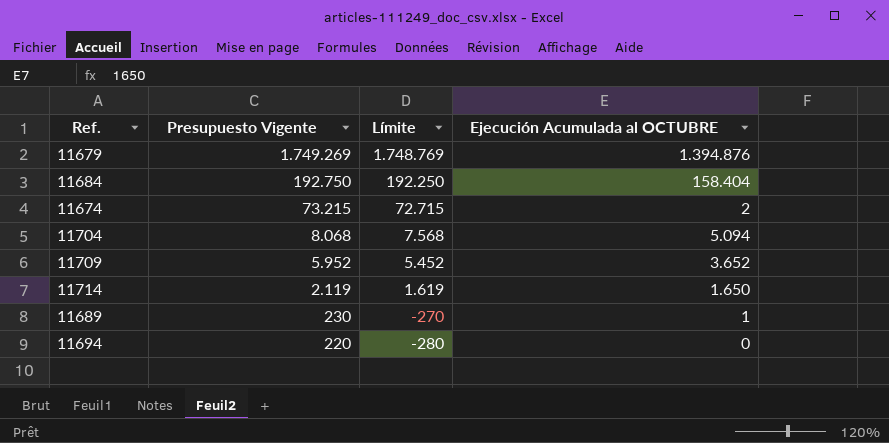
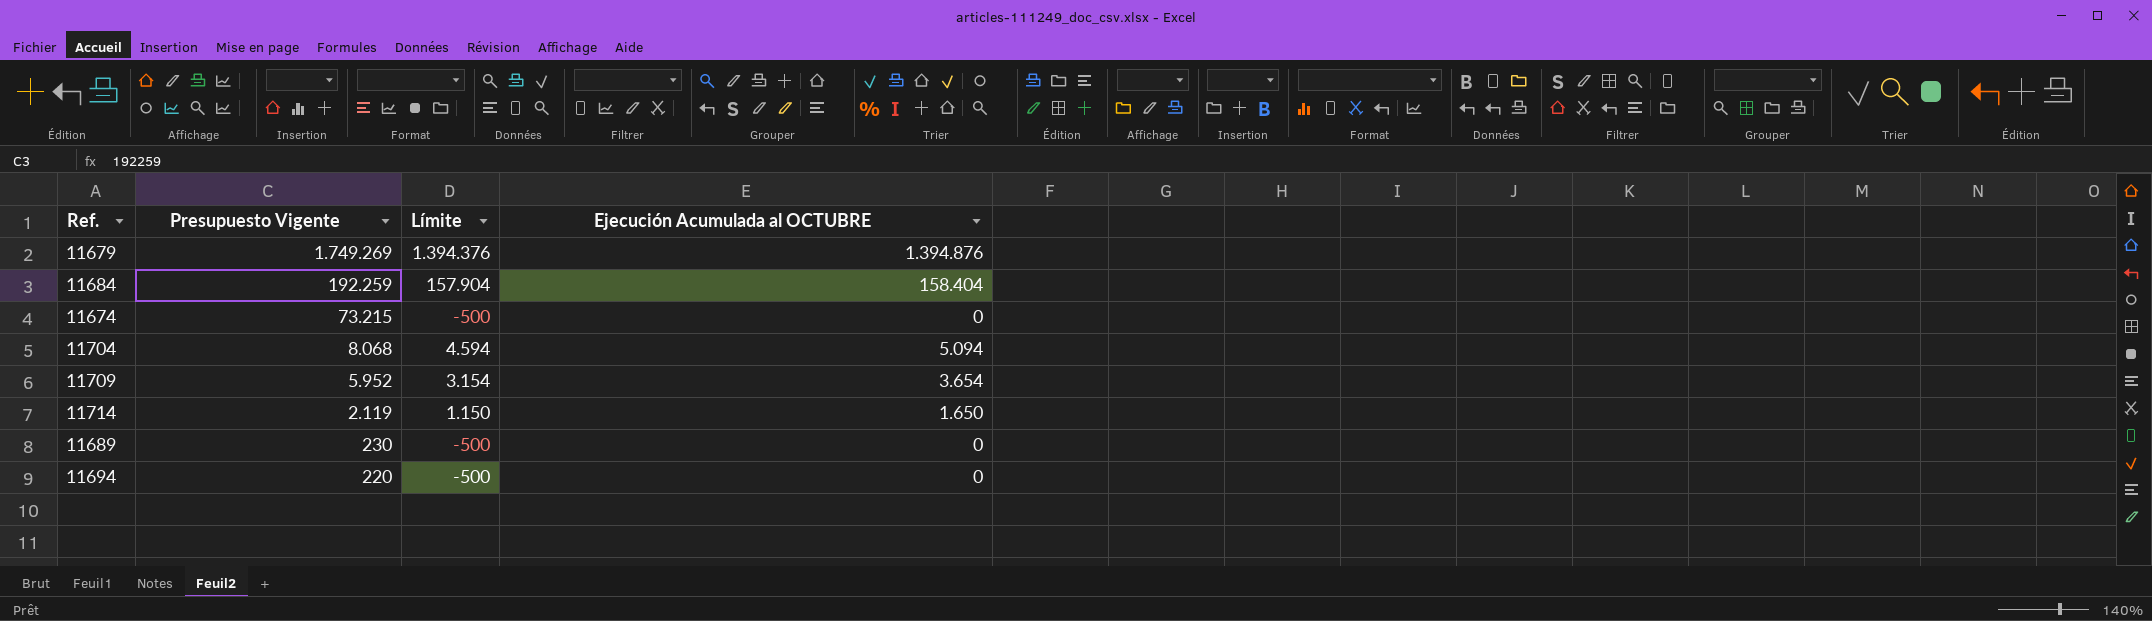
column Límite | formula: [Presupuesto Vigente] - 500 -> [Ejecución Acumulada al OCTUBRE] - 500
11684 | Presupuesto Vigente: 192.750 -> 192.259
11674 | Ejecución Acumulada al OCTUBRE: 2 -> 0
11709 | Ejecución Acumulada al OCTUBRE: 3.652 -> 3.654
11689 | Ejecución Acumulada al OCTUBRE: 1 -> 0

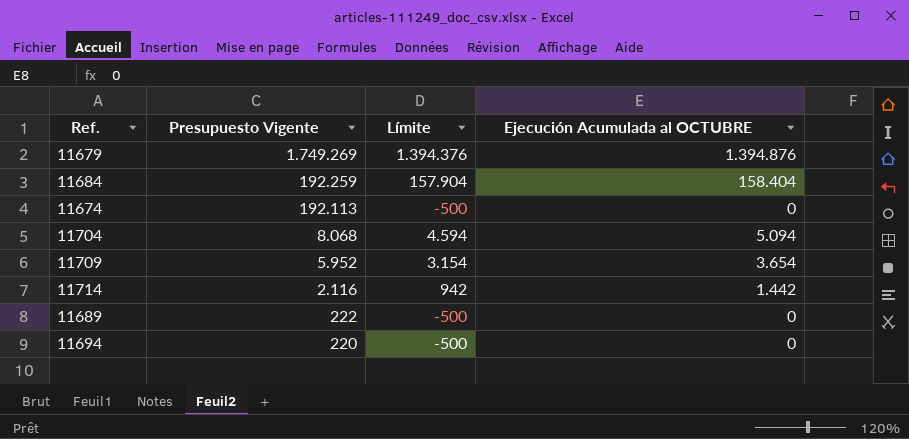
11674 | Presupuesto Vigente: 73.215 -> 192.113
11714 | Presupuesto Vigente: 2.119 -> 2.116
11714 | Límite: 1.150 -> 942
11714 | Ejecución Acumulada al OCTUBRE: 1.650 -> 1.442
11689 | Presupuesto Vigente: 230 -> 222

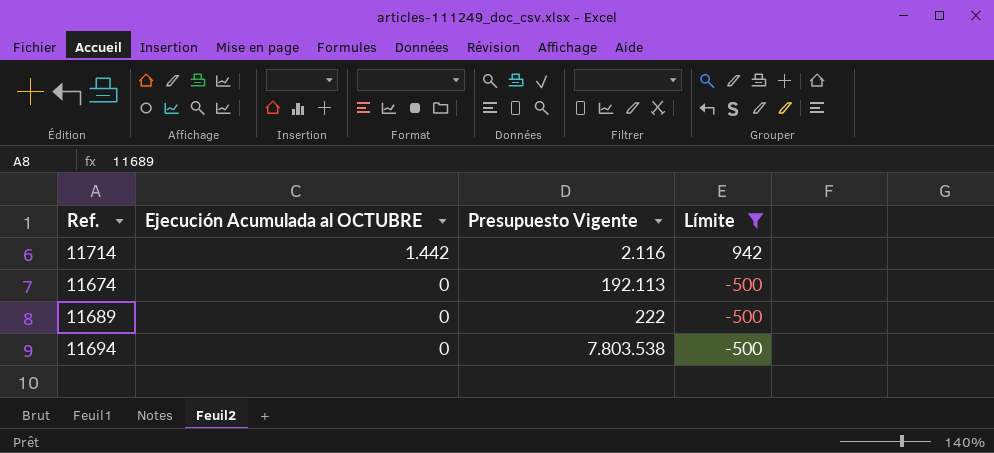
filter: none -> Límite <= 942
row order: Presupuesto Vigente descending -> Ejecución Acumulada al OCTUBRE descending
column Ejecución Acumulada al OCTUBRE | position: 4 -> 2
11694 | Presupuesto Vigente: 220 -> 7.803.538

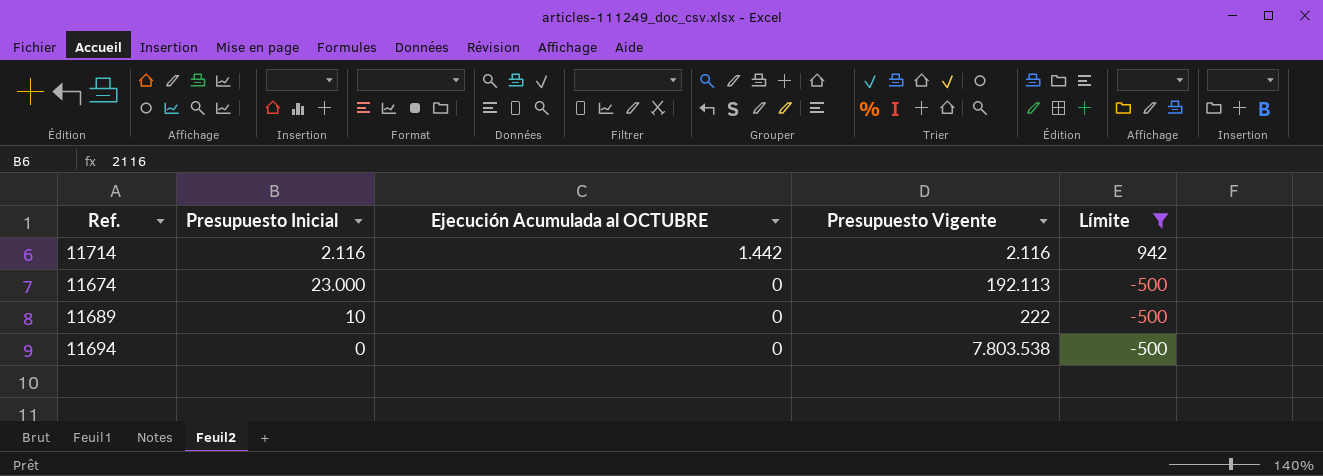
column Presupuesto Inicial | position: none -> 2

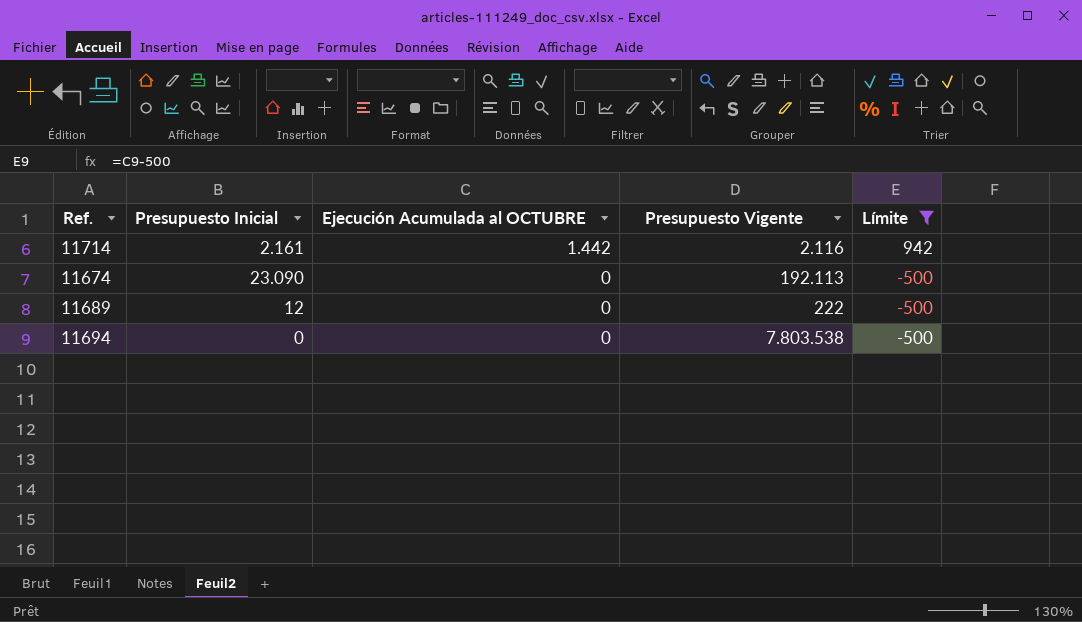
11714 | Presupuesto Inicial: 2.116 -> 2.161
11674 | Presupuesto Inicial: 23.000 -> 23.090
11689 | Presupuesto Inicial: 10 -> 12

